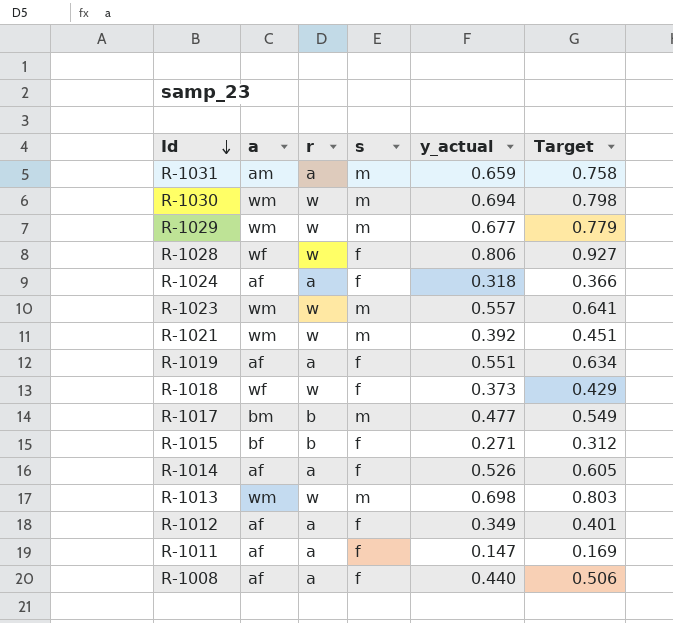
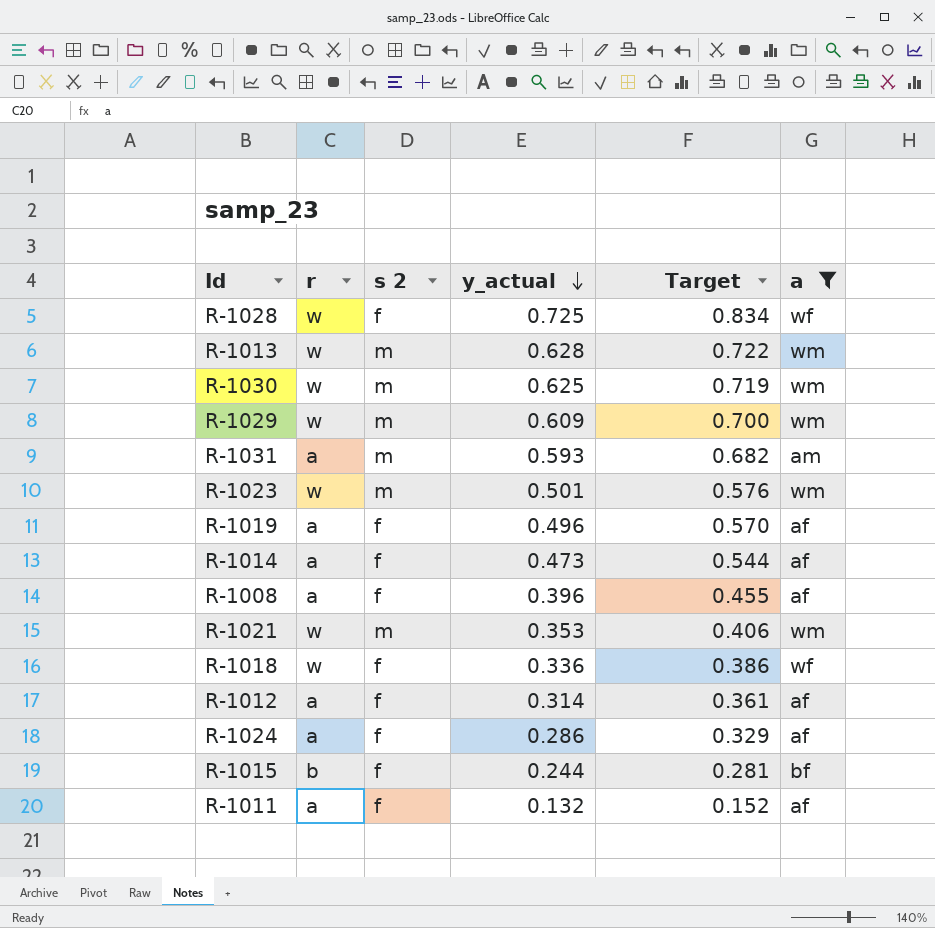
filter: none -> a != bm
row order: Id descending -> y_actual descending
column name: s -> s 2
column a | position: 2 -> 6
R-1028 | y_actual: 0.806 -> 0.725
R-1028 | Target: 0.927 -> 0.834
R-1013 | y_actual: 0.698 -> 0.628
R-1013 | Target: 0.803 -> 0.722
R-1030 | y_actual: 0.694 -> 0.625
R-1030 | Target: 0.798 -> 0.719
R-1029 | y_actual: 0.677 -> 0.609
R-1029 | Target: 0.779 -> 0.700
R-1031 | y_actual: 0.659 -> 0.593
R-1031 | Target: 0.758 -> 0.682
R-1023 | y_actual: 0.557 -> 0.501
R-1023 | Target: 0.641 -> 0.576
R-1019 | y_actual: 0.551 -> 0.496
R-1019 | Target: 0.634 -> 0.570
R-1014 | y_actual: 0.526 -> 0.473
R-1014 | Target: 0.605 -> 0.544
R-1008 | y_actual: 0.440 -> 0.396
R-1008 | Target: 0.506 -> 0.455
R-1021 | y_actual: 0.392 -> 0.353
R-1021 | Target: 0.451 -> 0.406
R-1018 | y_actual: 0.373 -> 0.336
R-1018 | Target: 0.429 -> 0.386
R-1012 | y_actual: 0.349 -> 0.314
R-1012 | Target: 0.401 -> 0.361
R-1024 | y_actual: 0.318 -> 0.286
R-1024 | Target: 0.366 -> 0.329
R-1015 | y_actual: 0.271 -> 0.244
R-1015 | Target: 0.312 -> 0.281
R-1011 | y_actual: 0.147 -> 0.132
R-1011 | Target: 0.169 -> 0.152

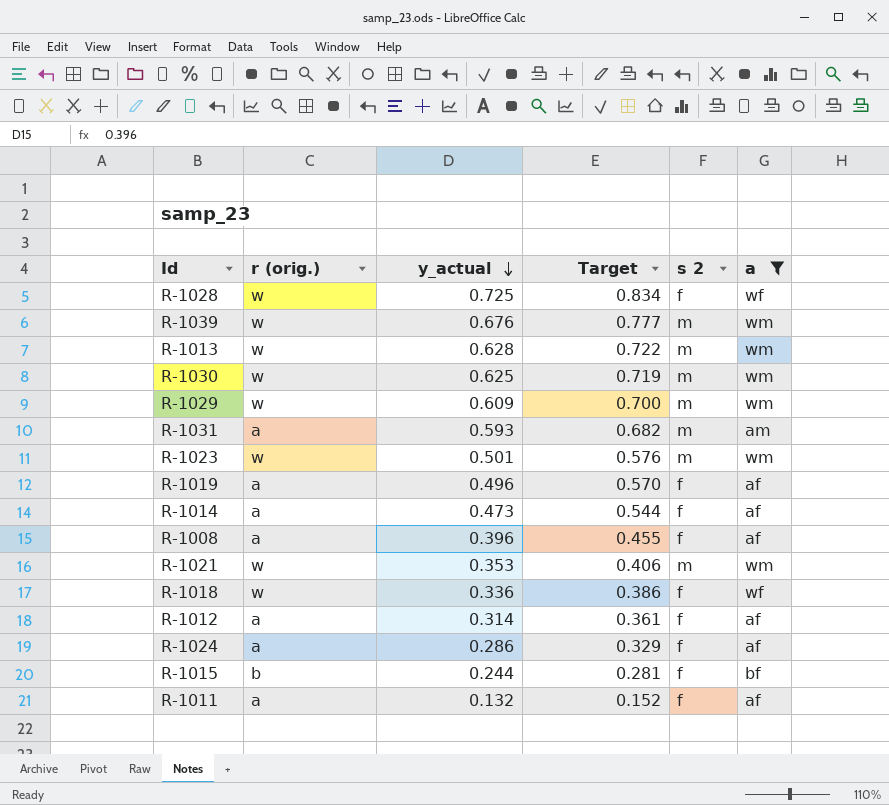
column name: r -> r (orig.)
column s 2 | position: 3 -> 5
row R-1039: none -> w | 0.676 | 0.777 | m | wm

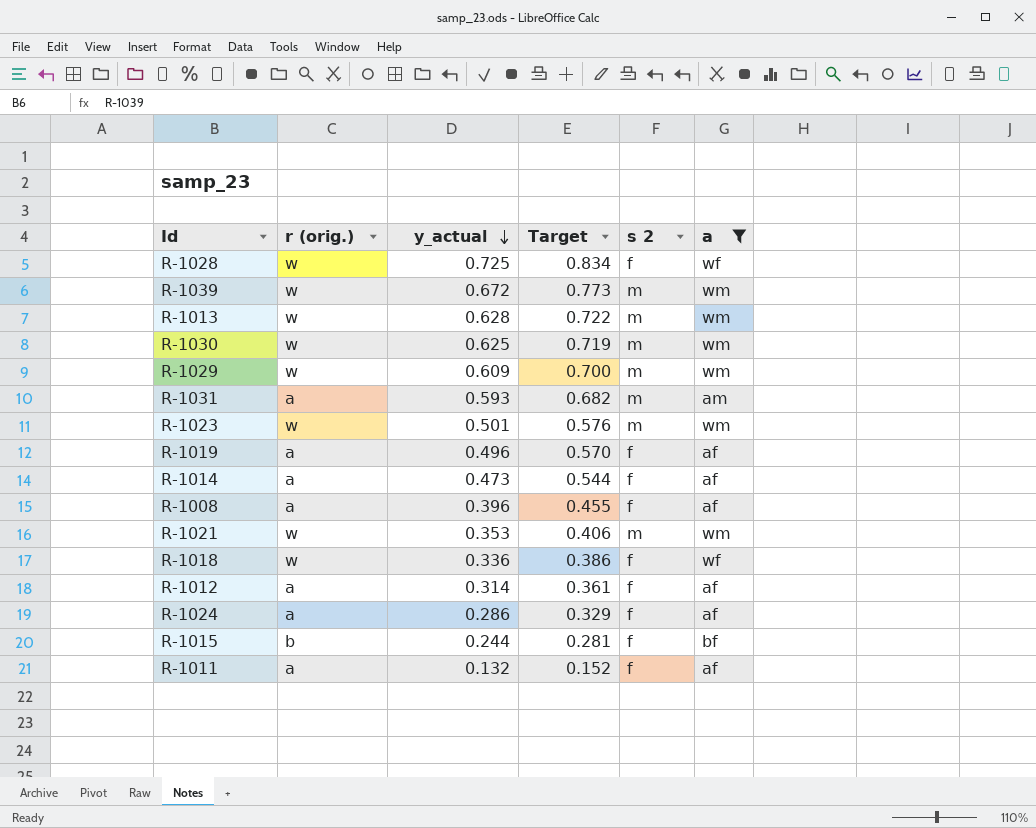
R-1039 | y_actual: 0.676 -> 0.672
R-1039 | Target: 0.777 -> 0.773

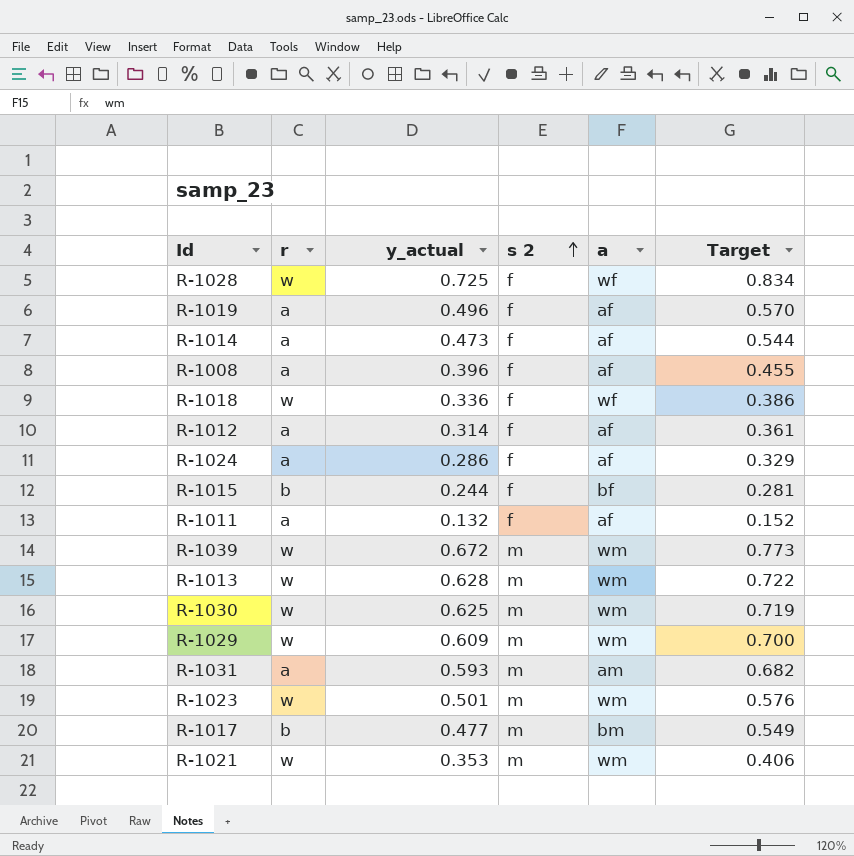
filter: a != bm -> none
row order: y_actual descending -> s 2 ascending
column name: r (orig.) -> r
column Target | position: 4 -> 6

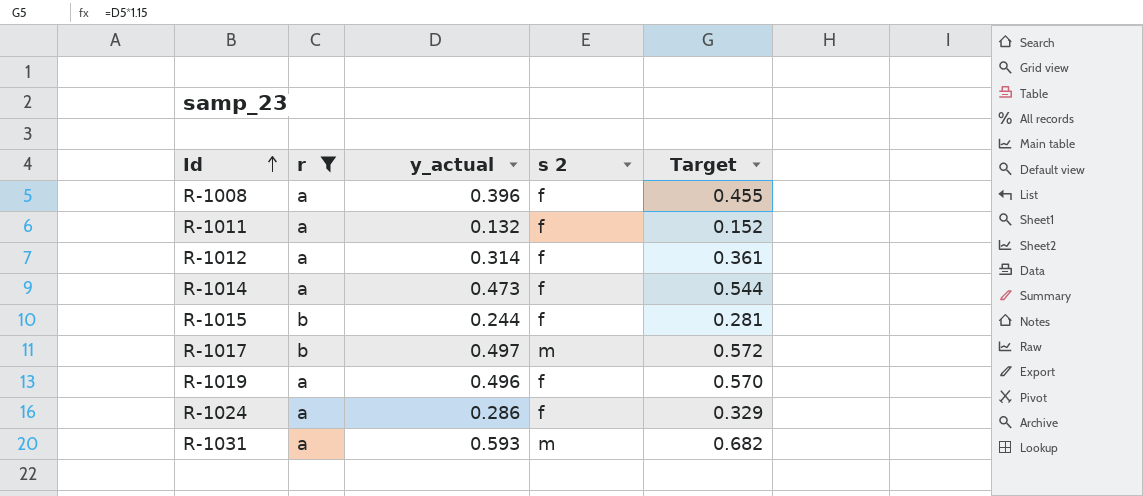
filter: none -> r != w
row order: s 2 ascending -> Id ascending
column a | position: 5 -> none
R-1017 | y_actual: 0.477 -> 0.497
R-1017 | Target: 0.549 -> 0.572

